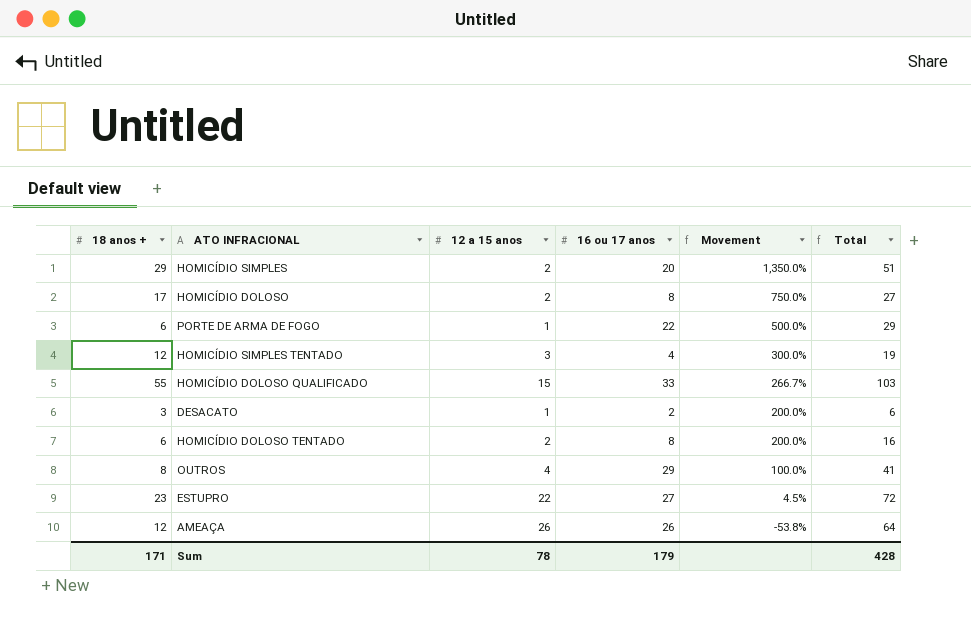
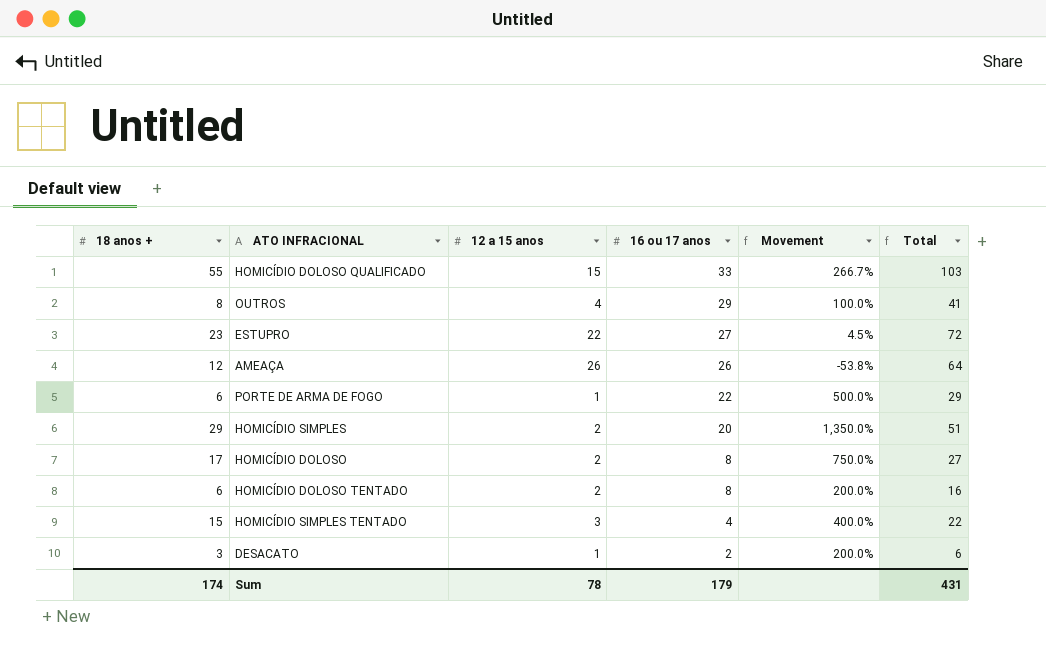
row order: Movement descending -> 16 ou 17 anos descending
HOMICÍDIO SIMPLES TENTADO | 18 anos +: 12 -> 15
HOMICÍDIO SIMPLES TENTADO | Movement: 300.0% -> 400.0%
HOMICÍDIO SIMPLES TENTADO | Total: 19 -> 22
Sum | 18 anos +: 171 -> 174
Sum | Total: 428 -> 431

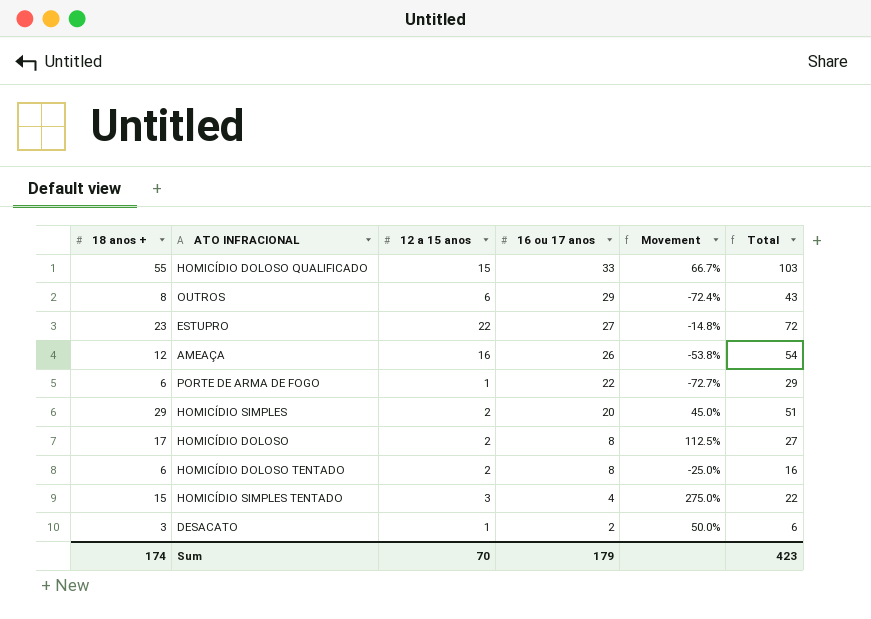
column Movement | formula: ([18 anos +] - [12 a 15 anos]) / [12 a 15 anos] -> ([18 anos +] - [16 ou 17 anos]) / [16 ou 17 anos]
OUTROS | 12 a 15 anos: 4 -> 6
OUTROS | Total: 41 -> 43
AMEAÇA | 12 a 15 anos: 26 -> 16
AMEAÇA | Total: 64 -> 54
Sum | 12 a 15 anos: 78 -> 70
Sum | Total: 431 -> 423

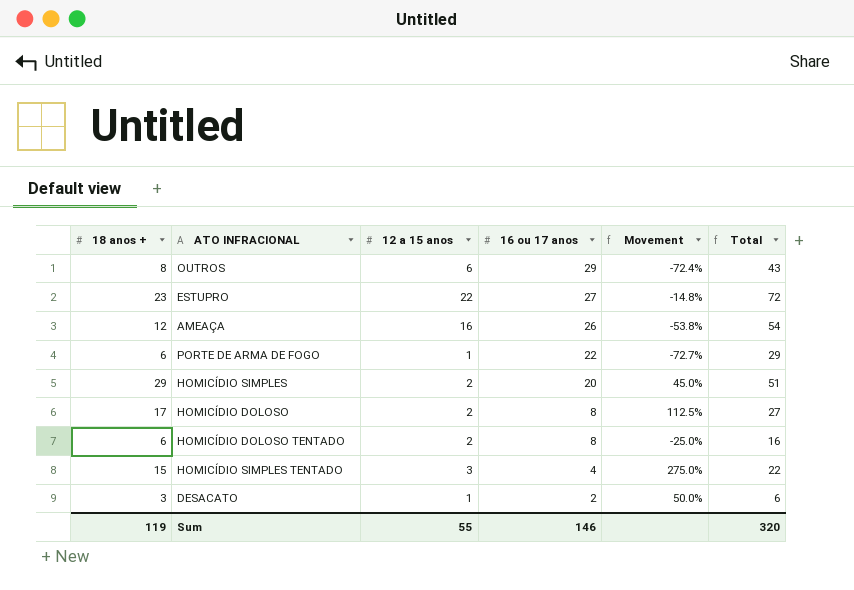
row HOMICÍDIO DOLOSO QUALIFICADO: 55 | 15 | 33 | 66.7% | 103 -> none
Sum | 18 anos +: 174 -> 119
Sum | 12 a 15 anos: 70 -> 55
Sum | 16 ou 17 anos: 179 -> 146
Sum | Total: 423 -> 320

